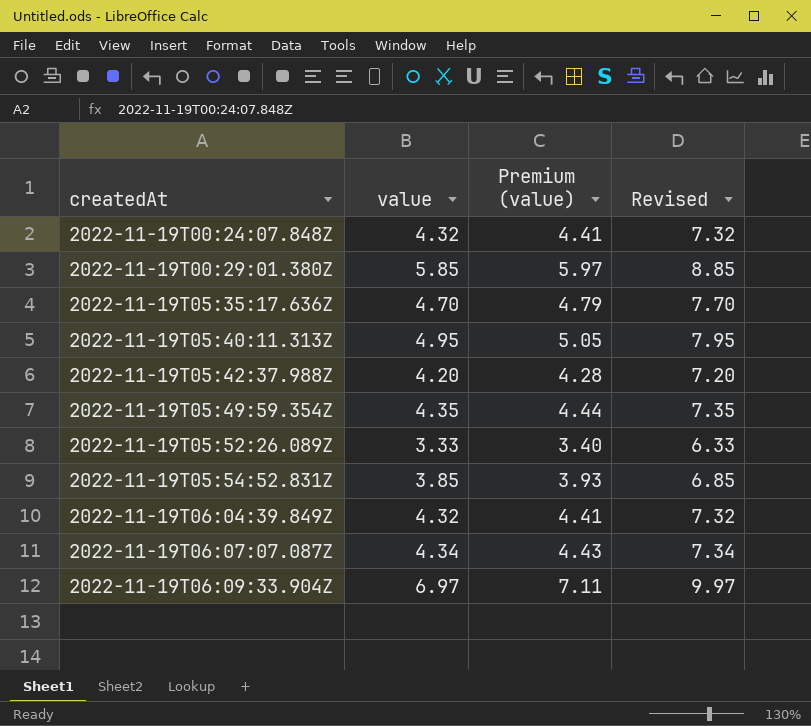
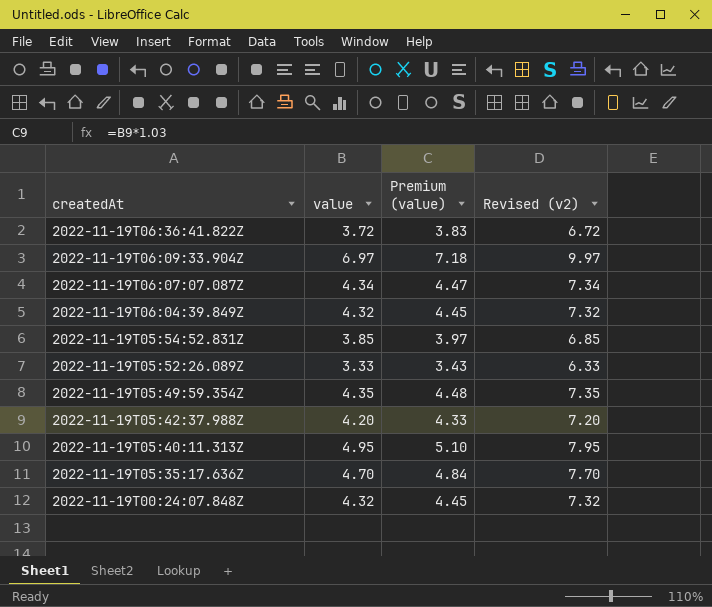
row order: createdAt ascending -> createdAt descending
column Premium (value) | formula: [value] * 1.02 -> [value] * 1.03
column name: Revised -> Revised (v2)
row 2022-11-19T00:29:01.380Z: 5.85 | 5.97 | 8.85 -> none
row 2022-11-19T06:36:41.822Z: none -> 3.72 | 3.83 | 6.72

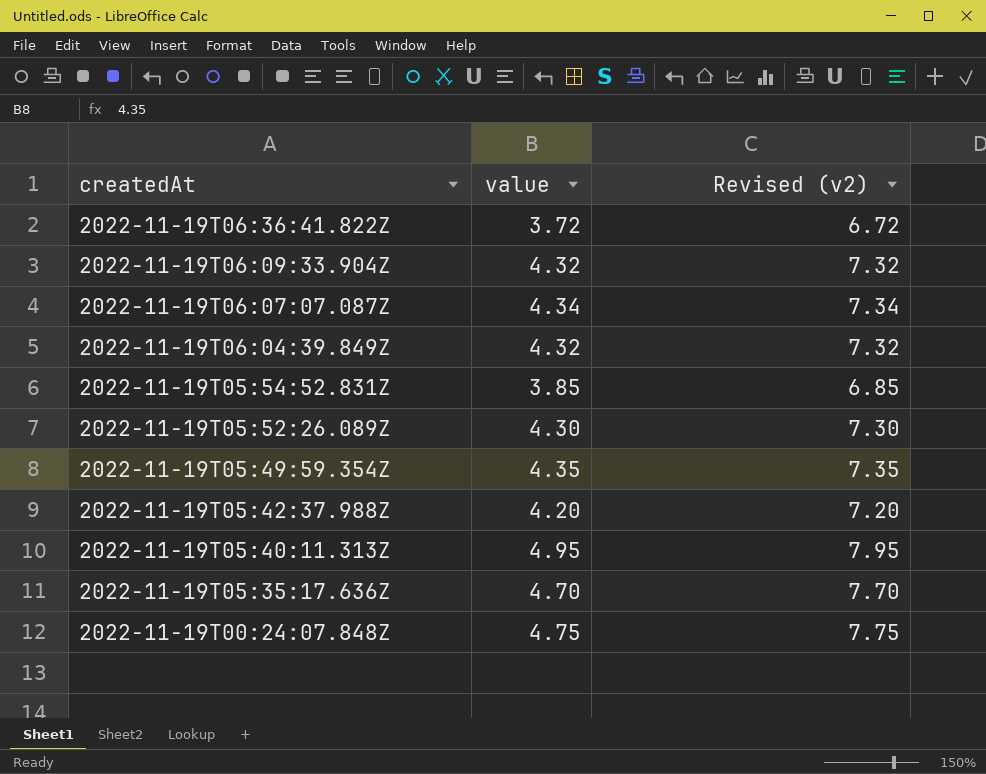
column Premium (value) | formula: [value] * 1.03 -> none
2022-11-19T06:09:33.904Z | value: 6.97 -> 4.32
2022-11-19T06:09:33.904Z | Revised (v2): 9.97 -> 7.32
2022-11-19T05:52:26.089Z | value: 3.33 -> 4.30
2022-11-19T05:52:26.089Z | Revised (v2): 6.33 -> 7.30
2022-11-19T00:24:07.848Z | value: 4.32 -> 4.75
2022-11-19T00:24:07.848Z | Revised (v2): 7.32 -> 7.75

